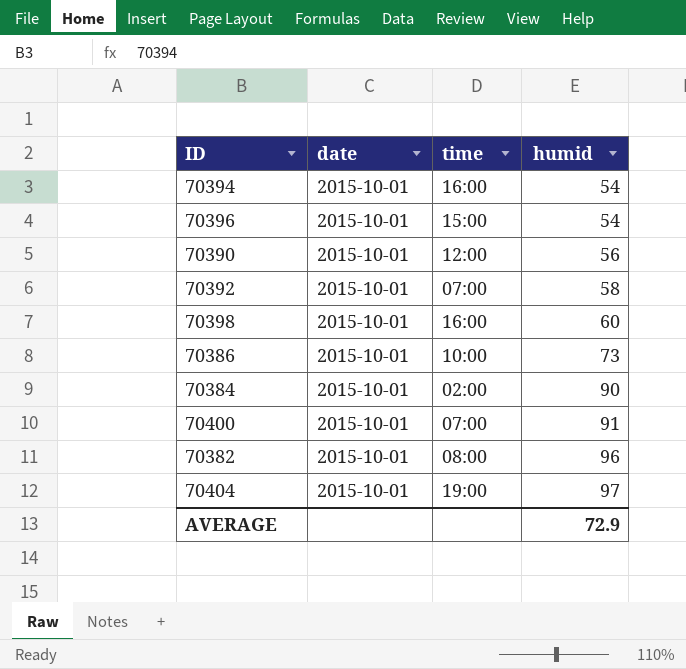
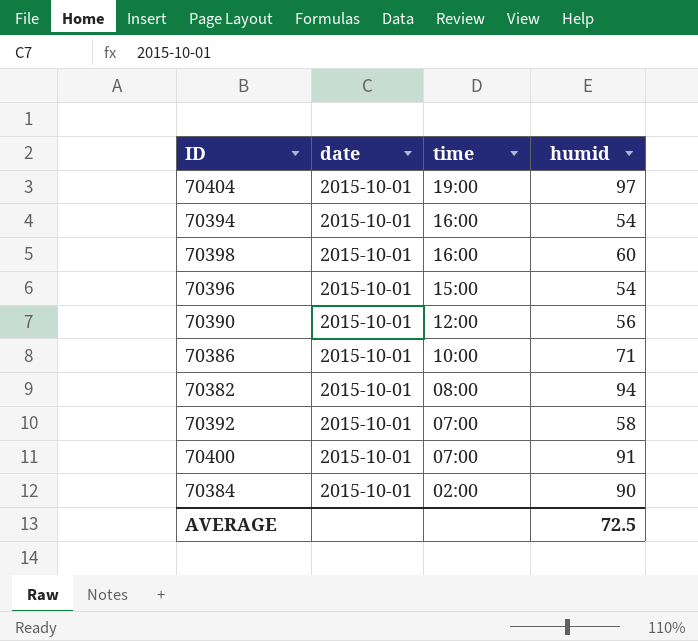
row order: humid ascending -> time descending
70386 | humid: 73 -> 71
70382 | humid: 96 -> 94
AVERAGE | humid: 72.9 -> 72.5

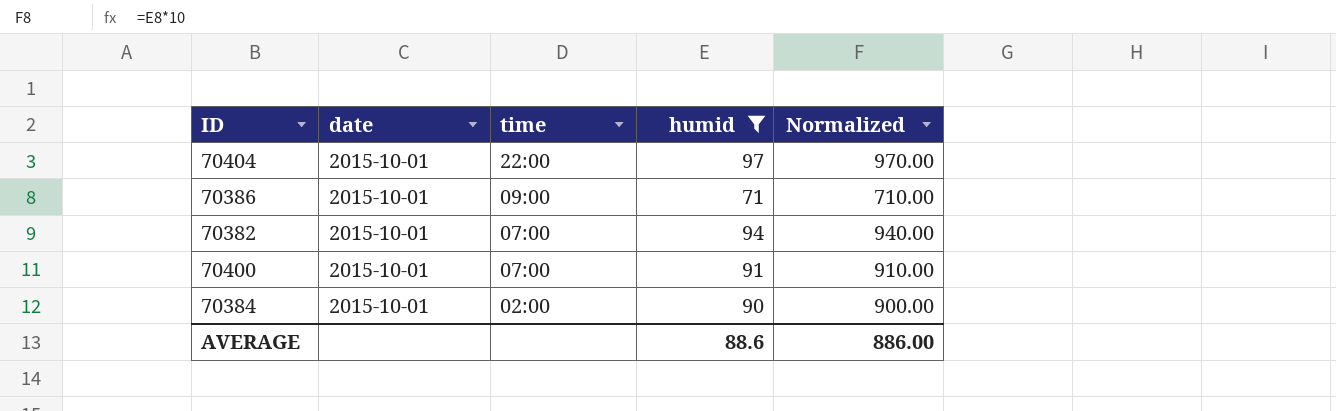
filter: none -> humid >= 71
column Normalized | formula: none -> [humid] * 10
70404 | time: 19:00 -> 22:00
70386 | time: 10:00 -> 09:00
70382 | time: 08:00 -> 07:00
AVERAGE | humid: 72.5 -> 88.6

